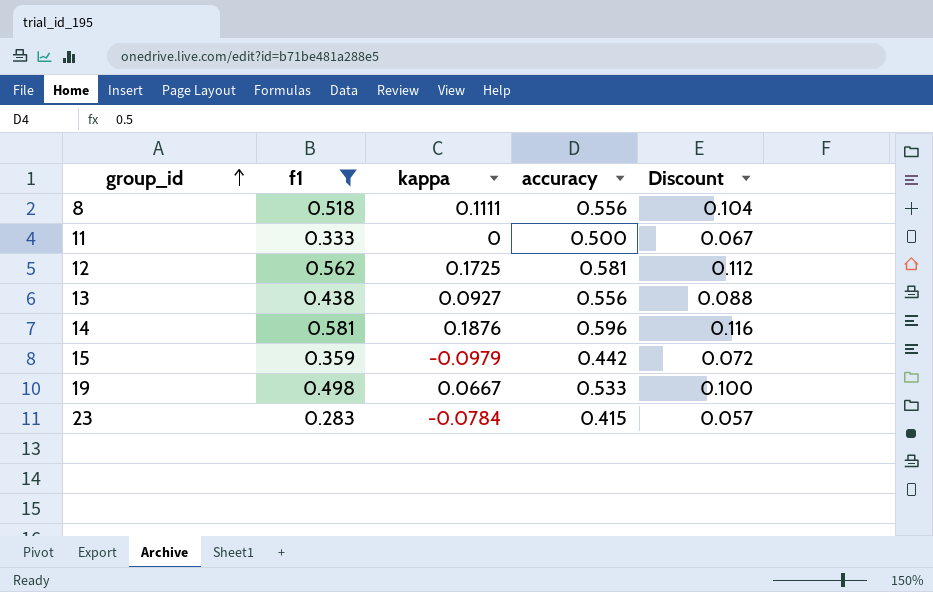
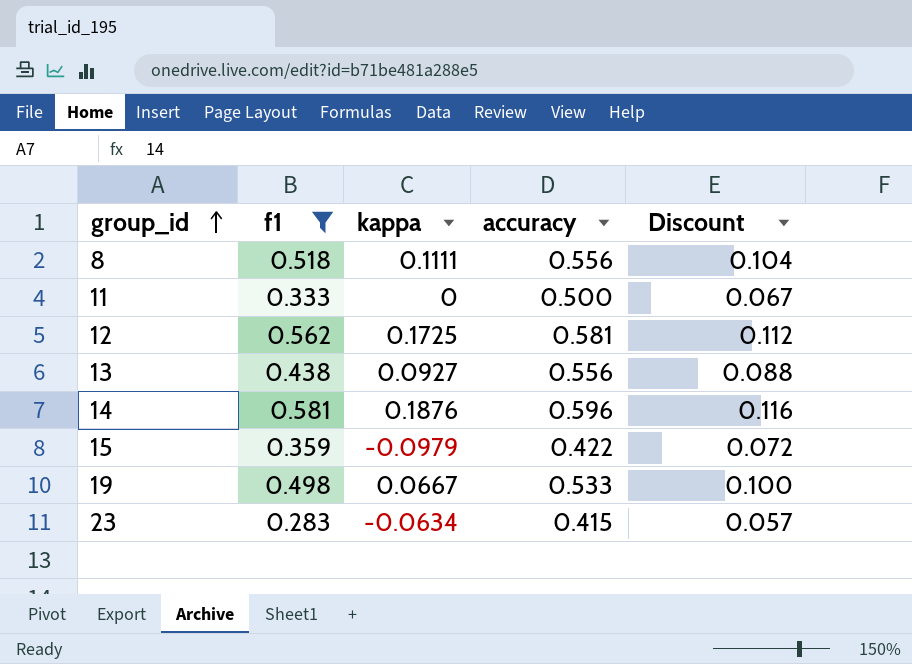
15 | accuracy: 0.442 -> 0.422
23 | kappa: -0.0784 -> -0.0634

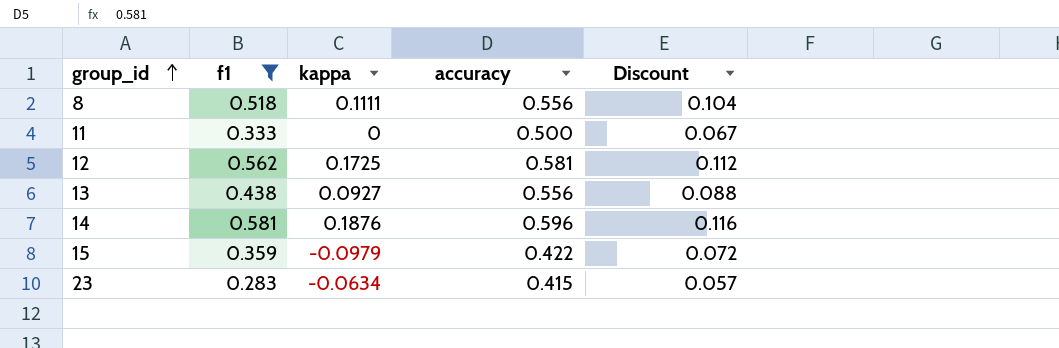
row 19: 0.498 | 0.0667 | 0.533 | 0.100 -> none

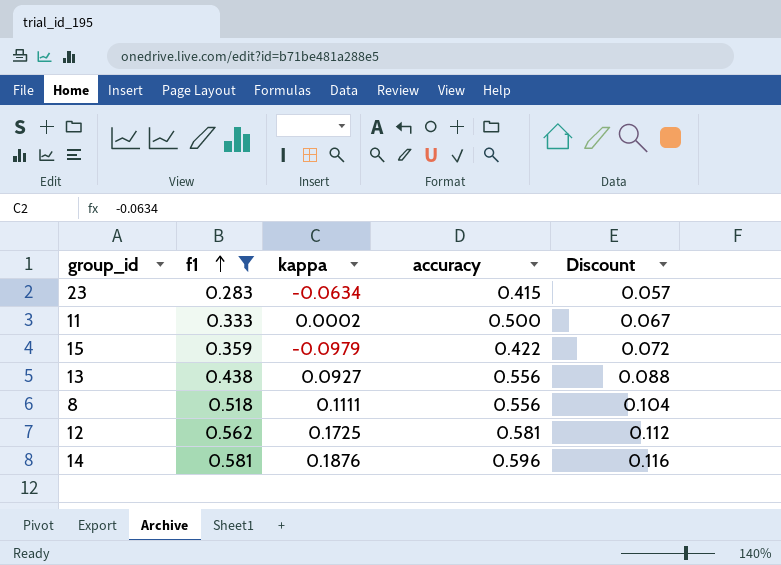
row order: group_id ascending -> f1 ascending
11 | kappa: 0 -> 0.0002

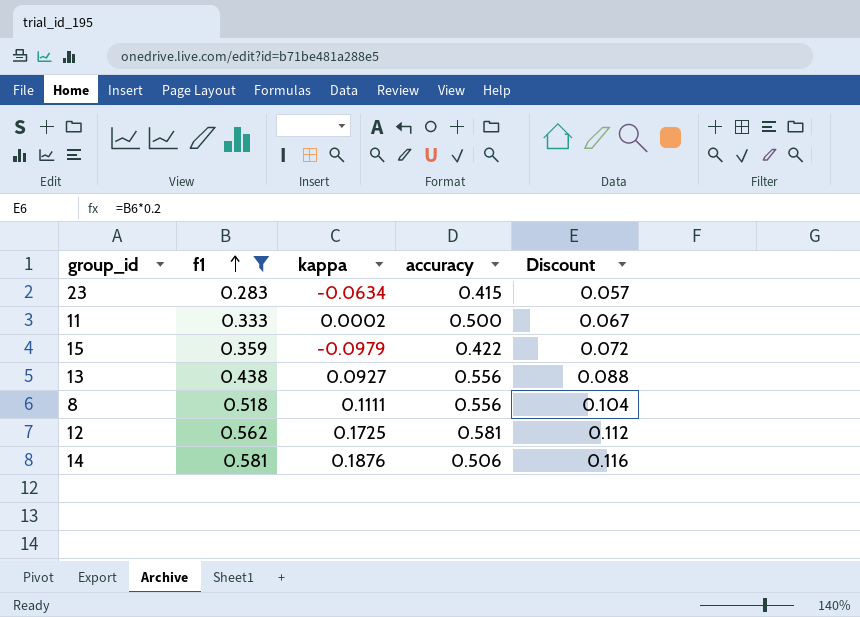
14 | accuracy: 0.596 -> 0.506

